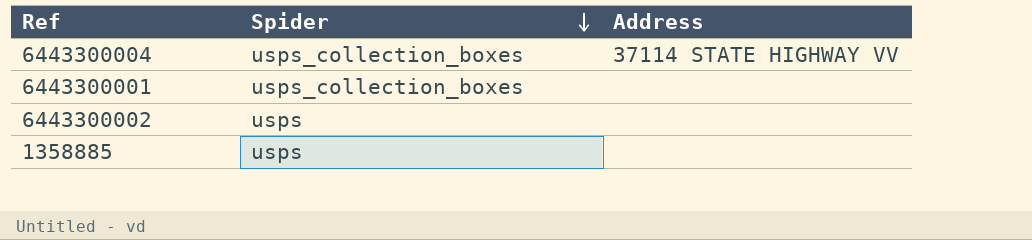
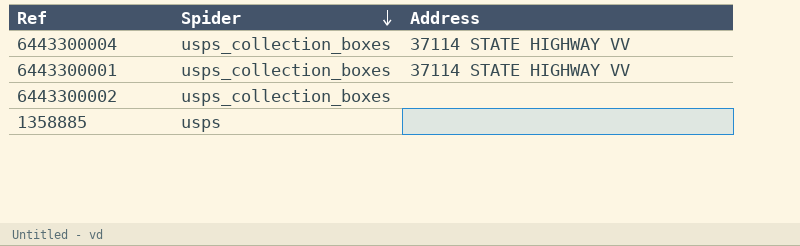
6443300001 | Address: none -> 37114 STATE HIGHWAY VV
6443300002 | Spider: usps -> usps_collection_boxes

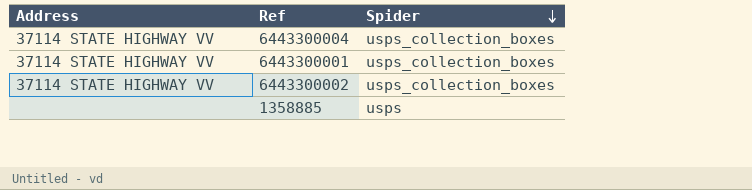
column Address | position: 3 -> 1
6443300002 | Address: none -> 37114 STATE HIGHWAY VV

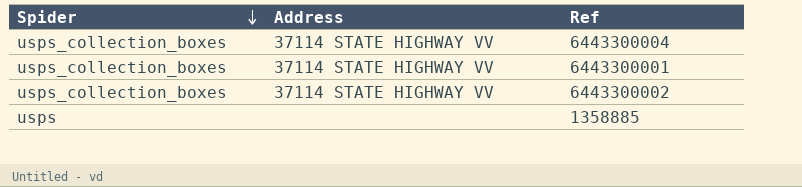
column Spider | position: 3 -> 1

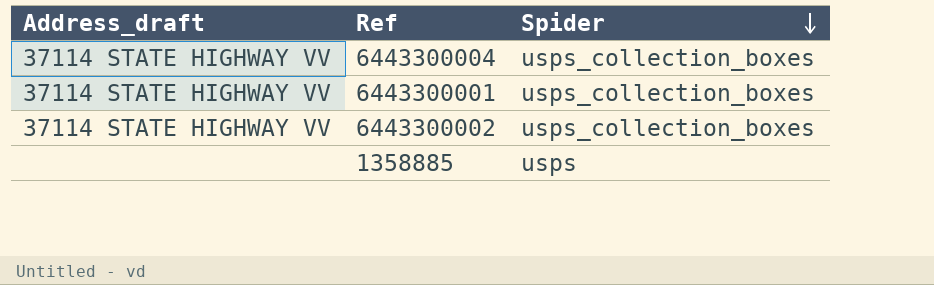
column name: Address -> Address_draft
column Spider | position: 1 -> 3

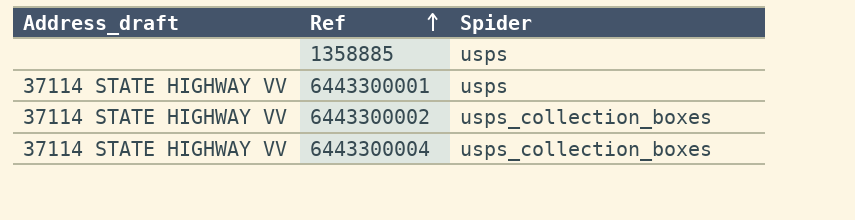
row order: Spider descending -> Ref ascending
6443300001 | Spider: usps_collection_boxes -> usps

